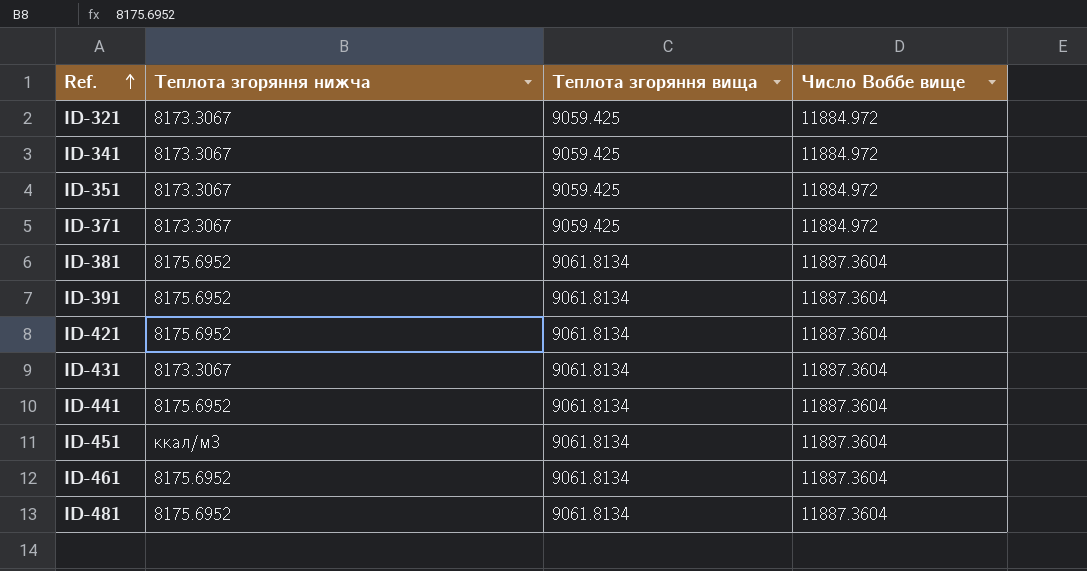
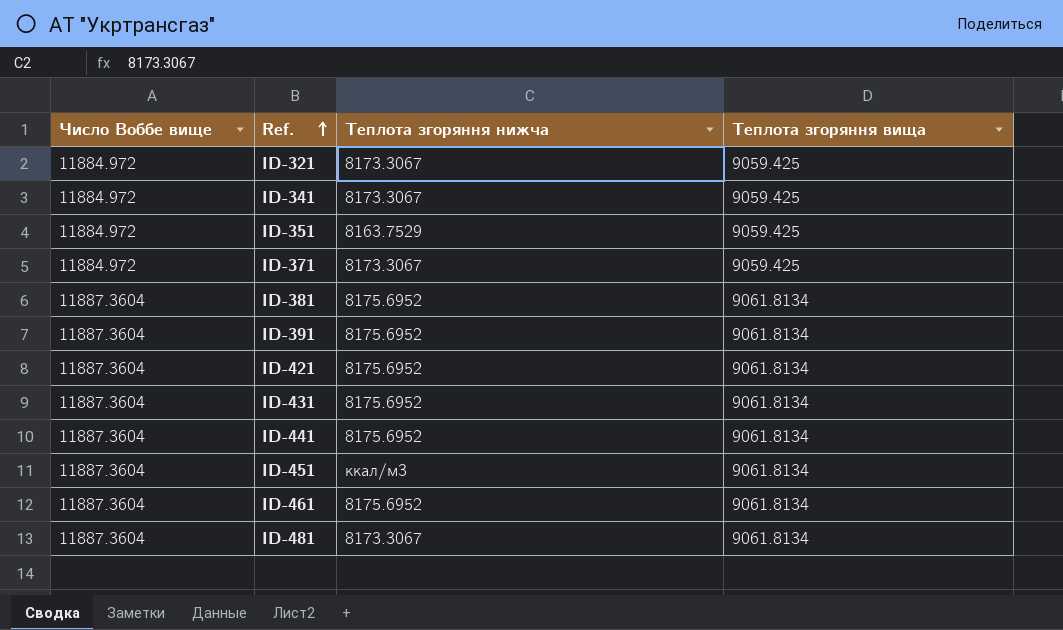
column Число Воббе вище | position: 4 -> 1
ID-351 | Теплота згоряння нижча: 8173.3067 -> 8163.7529
ID-431 | Теплота згоряння нижча: 8173.3067 -> 8175.6952
ID-481 | Теплота згоряння нижча: 8175.6952 -> 8173.3067

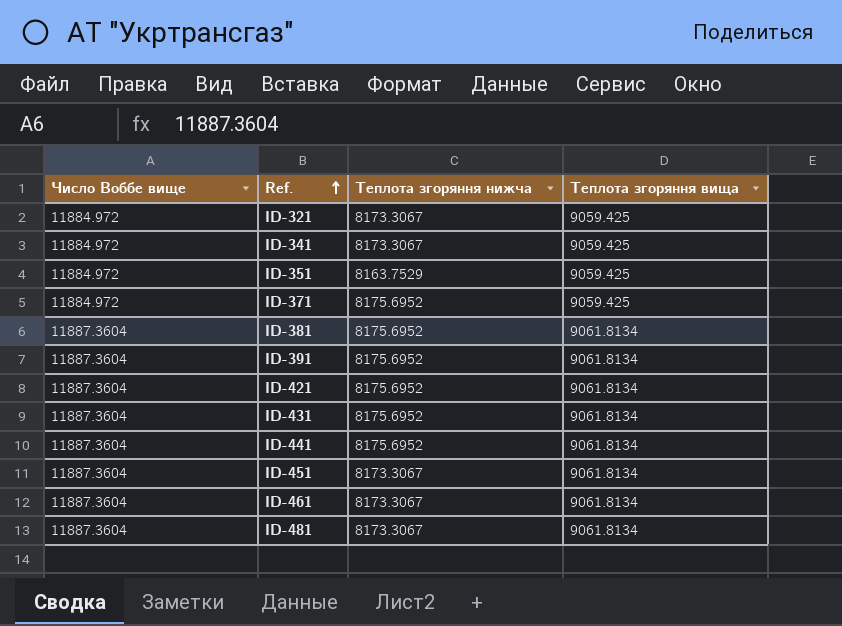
ID-371 | Теплота згоряння нижча: 8173.3067 -> 8175.6952
ID-451 | Теплота згоряння нижча: ккал/м3 -> 8173.3067
ID-461 | Теплота згоряння нижча: 8175.6952 -> 8173.3067

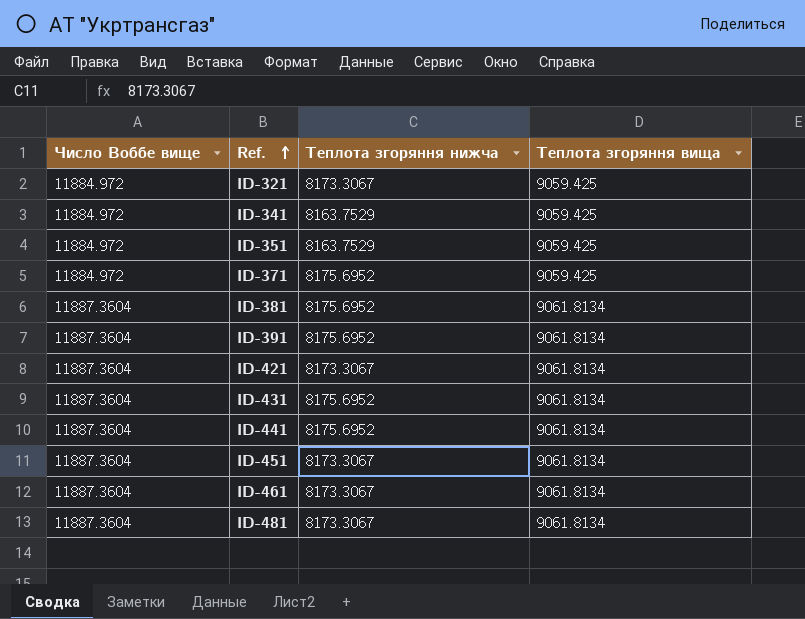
ID-341 | Теплота згоряння нижча: 8173.3067 -> 8163.7529
ID-421 | Теплота згоряння нижча: 8175.6952 -> 8173.3067

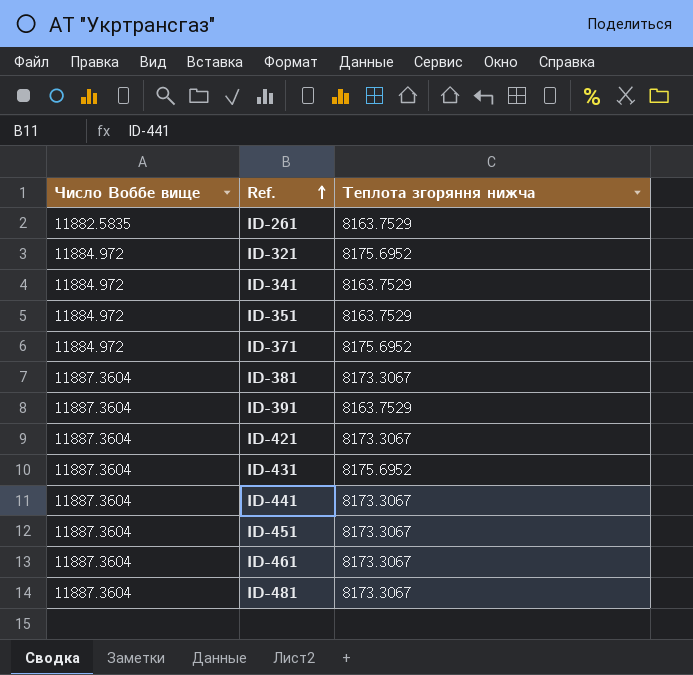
column Теплота згоряння вища | position: 4 -> none
row ID-261: none -> 11882.5835 | 8163.7529
ID-321 | Теплота згоряння нижча: 8173.3067 -> 8175.6952
ID-381 | Теплота згоряння нижча: 8175.6952 -> 8173.3067
ID-391 | Теплота згоряння нижча: 8175.6952 -> 8163.7529
ID-441 | Теплота згоряння нижча: 8175.6952 -> 8173.3067

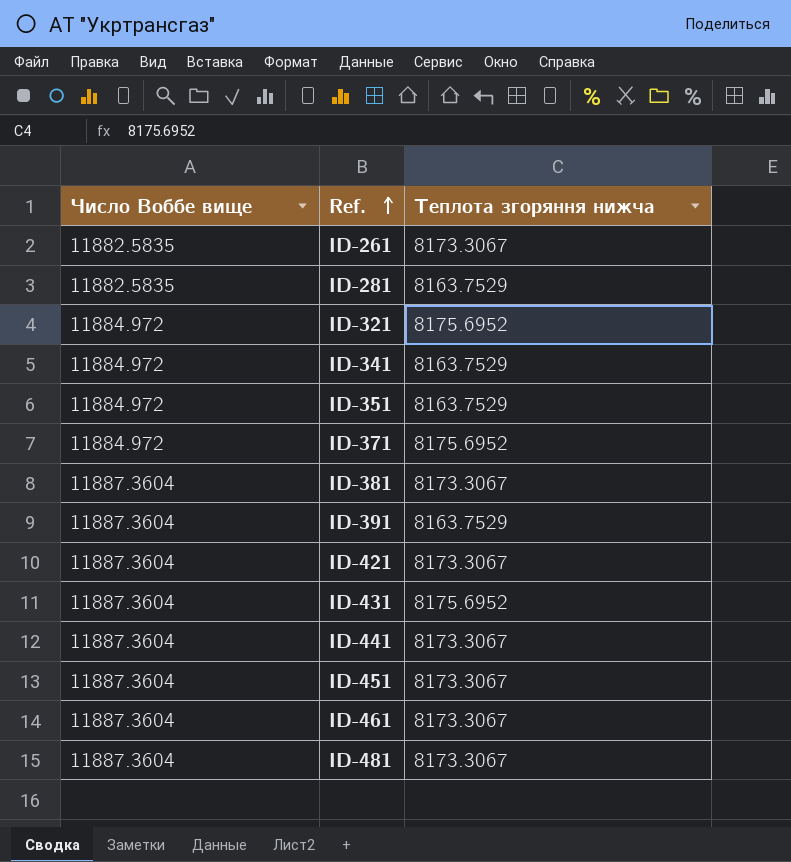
ID-261 | Теплота згоряння нижча: 8163.7529 -> 8173.3067
row ID-281: none -> 11882.5835 | 8163.7529

